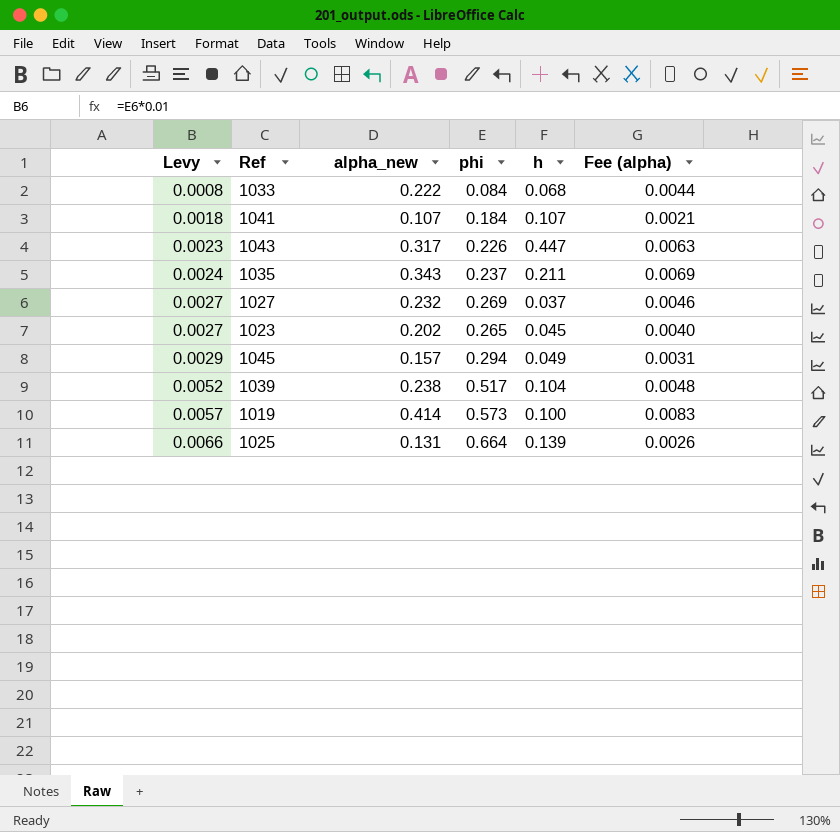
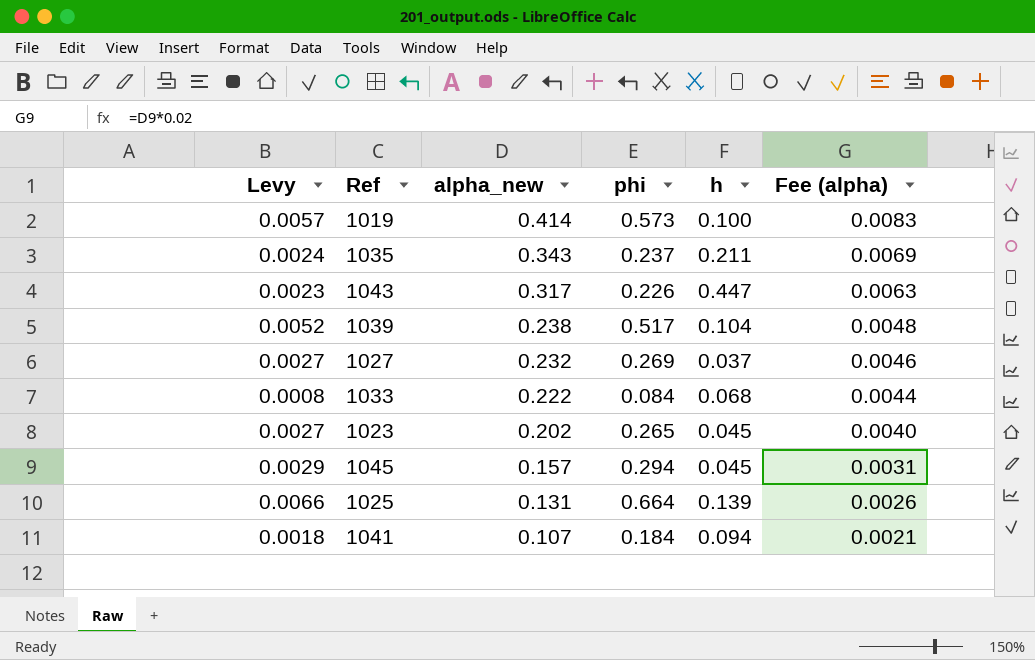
row order: Levy ascending -> alpha_new descending
1045 | h: 0.049 -> 0.045
1041 | h: 0.107 -> 0.094

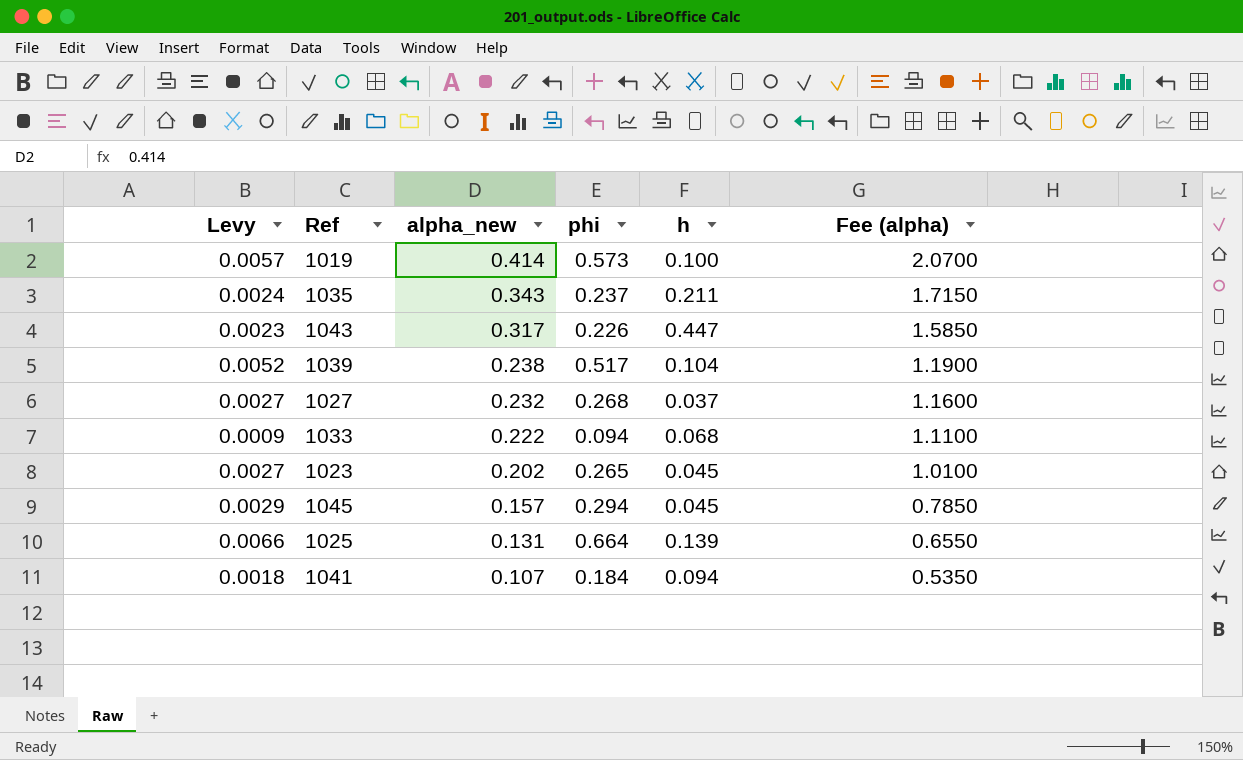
column Fee (alpha) | formula: [alpha_new] * 0.02 -> [alpha_new] * 5
1027 | phi: 0.269 -> 0.268
1033 | Levy: 0.0008 -> 0.0009
1033 | phi: 0.084 -> 0.094

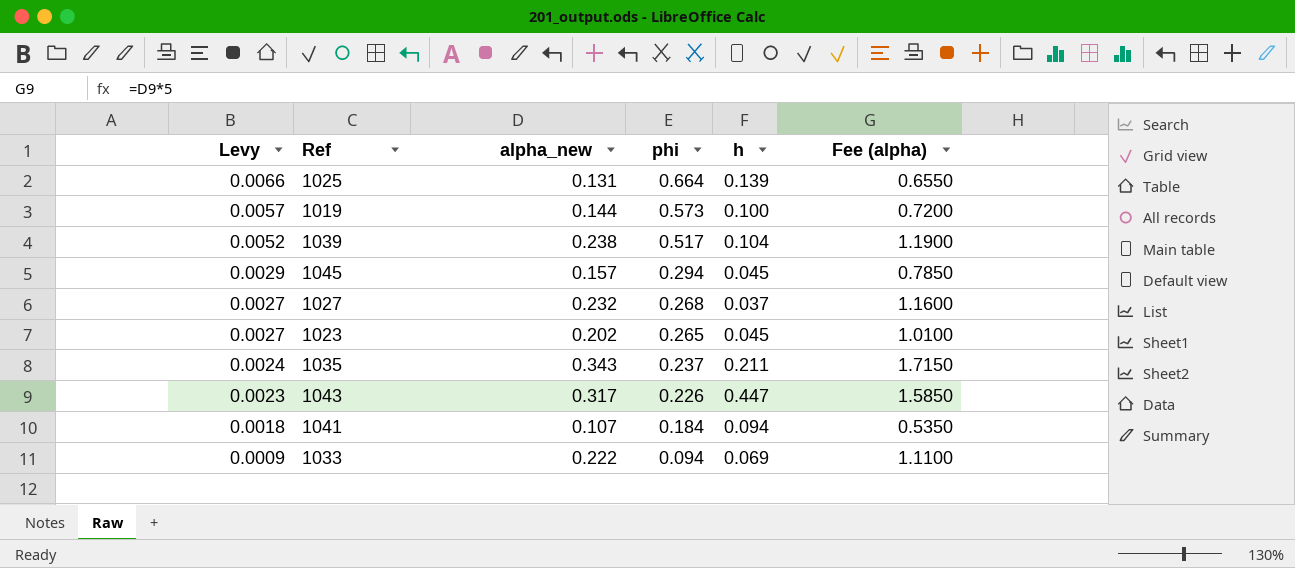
row order: alpha_new descending -> Levy descending
1019 | alpha_new: 0.414 -> 0.144
1019 | Fee (alpha): 2.0700 -> 0.7200
1033 | h: 0.068 -> 0.069

